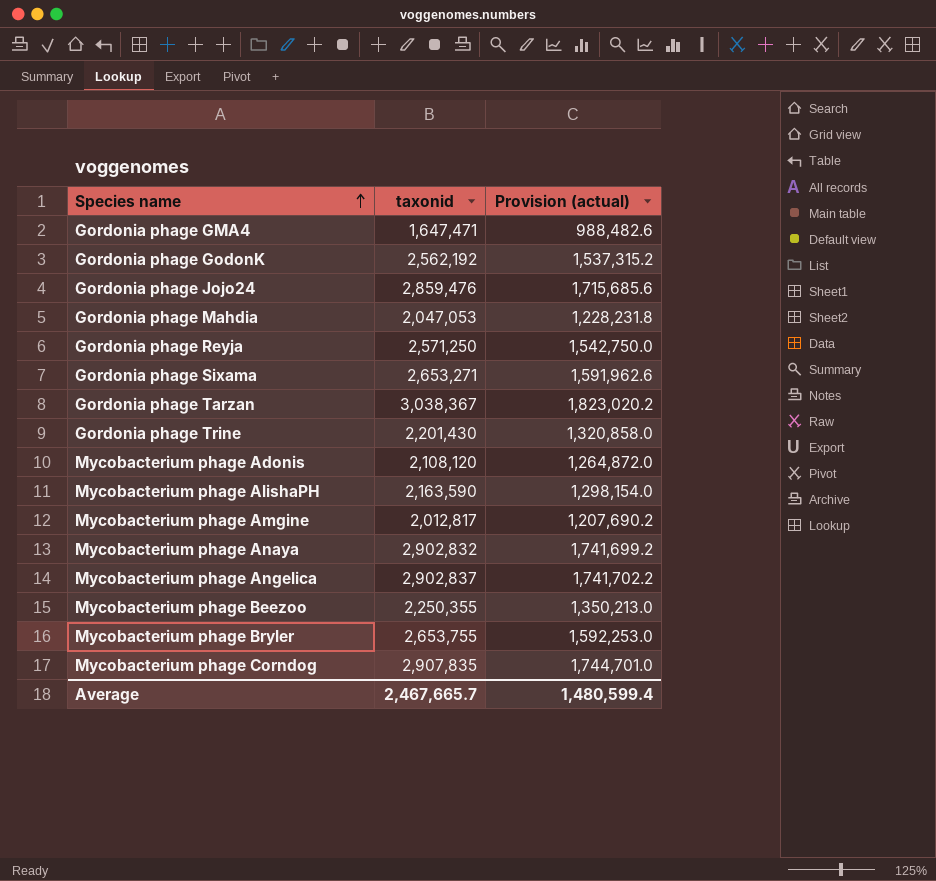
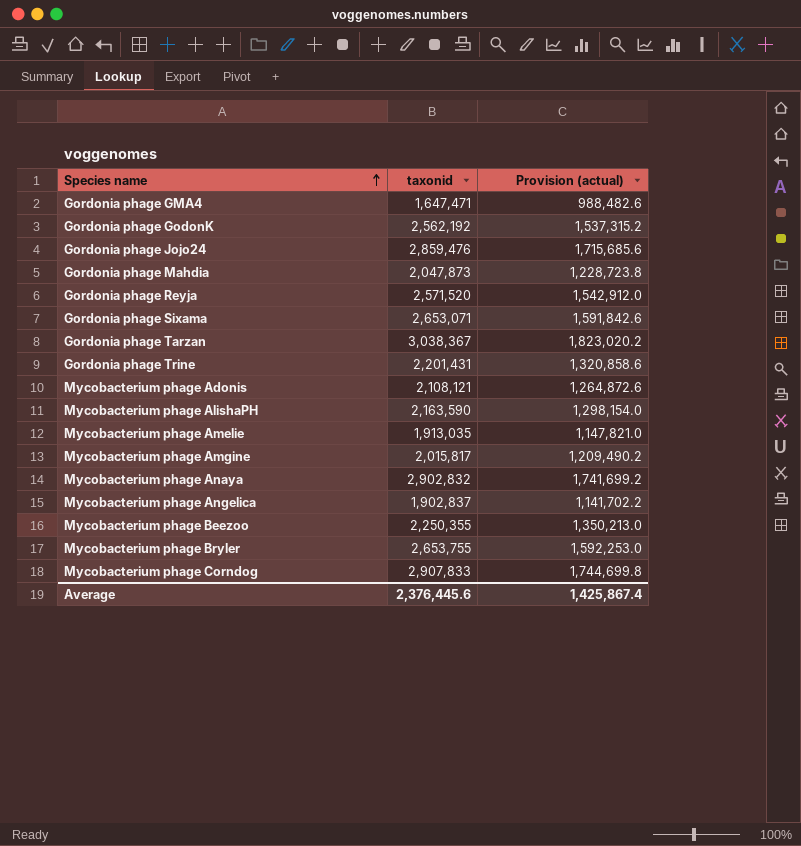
Gordonia phage Mahdia | taxonid: 2,047,053 -> 2,047,873
Gordonia phage Mahdia | Provision (actual): 1,228,231.8 -> 1,228,723.8
Gordonia phage Reyja | taxonid: 2,571,250 -> 2,571,520
Gordonia phage Reyja | Provision (actual): 1,542,750.0 -> 1,542,912.0
Gordonia phage Sixama | taxonid: 2,653,271 -> 2,653,071
Gordonia phage Sixama | Provision (actual): 1,591,962.6 -> 1,591,842.6
Gordonia phage Trine | taxonid: 2,201,430 -> 2,201,431
Gordonia phage Trine | Provision (actual): 1,320,858.0 -> 1,320,858.6
Mycobacterium phage Adonis | taxonid: 2,108,120 -> 2,108,121
Mycobacterium phage Adonis | Provision (actual): 1,264,872.0 -> 1,264,872.6
row Mycobacterium phage Amelie: none -> 1,913,035 | 1,147,821.0
Mycobacterium phage Amgine | taxonid: 2,012,817 -> 2,015,817
Mycobacterium phage Amgine | Provision (actual): 1,207,690.2 -> 1,209,490.2
Mycobacterium phage Angelica | taxonid: 2,902,837 -> 1,902,837
Mycobacterium phage Angelica | Provision (actual): 1,741,702.2 -> 1,141,702.2
Mycobacterium phage Corndog | taxonid: 2,907,835 -> 2,907,833
Mycobacterium phage Corndog | Provision (actual): 1,744,701.0 -> 1,744,699.8
Average | taxonid: 2,467,665.7 -> 2,376,445.6
Average | Provision (actual): 1,480,599.4 -> 1,425,867.4

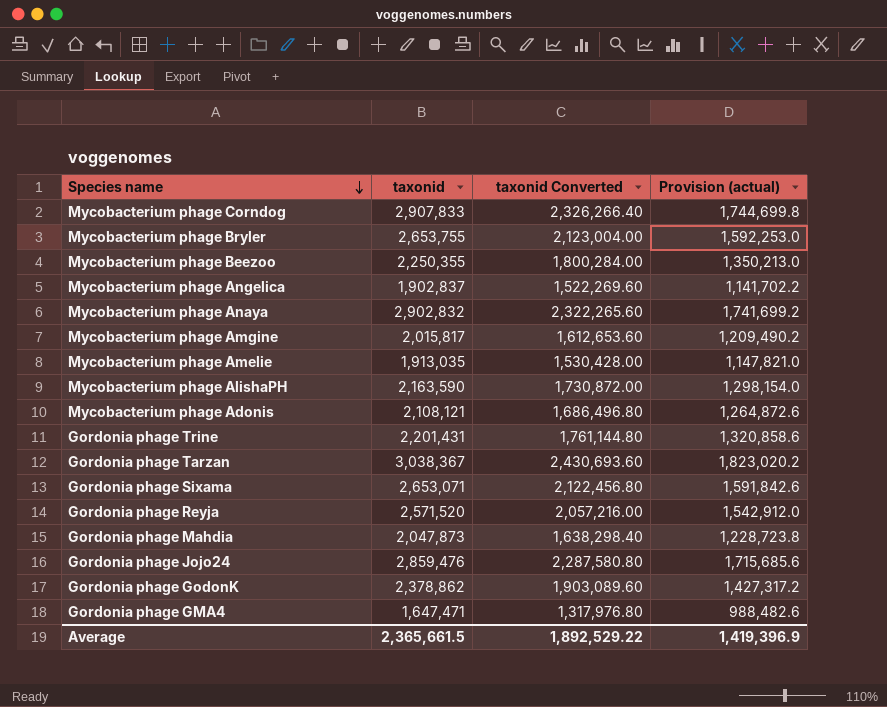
row order: Species name ascending -> Species name descending
column taxonid Converted | formula: none -> [taxonid] * 0.8
Gordonia phage GodonK | taxonid: 2,562,192 -> 2,378,862
Gordonia phage GodonK | Provision (actual): 1,537,315.2 -> 1,427,317.2
Average | taxonid: 2,376,445.6 -> 2,365,661.5
Average | Provision (actual): 1,425,867.4 -> 1,419,396.9

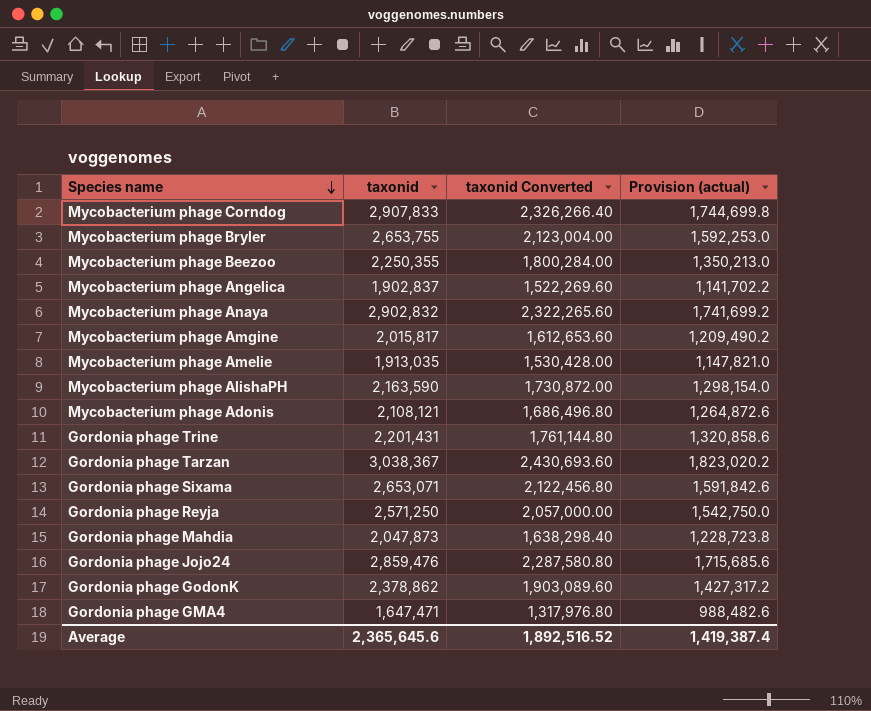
Gordonia phage Reyja | taxonid: 2,571,520 -> 2,571,250
Gordonia phage Reyja | taxonid Converted: 2,057,216.00 -> 2,057,000.00
Gordonia phage Reyja | Provision (actual): 1,542,912.0 -> 1,542,750.0
Average | taxonid: 2,365,661.5 -> 2,365,645.6
Average | taxonid Converted: 1,892,529.22 -> 1,892,516.52
Average | Provision (actual): 1,419,396.9 -> 1,419,387.4

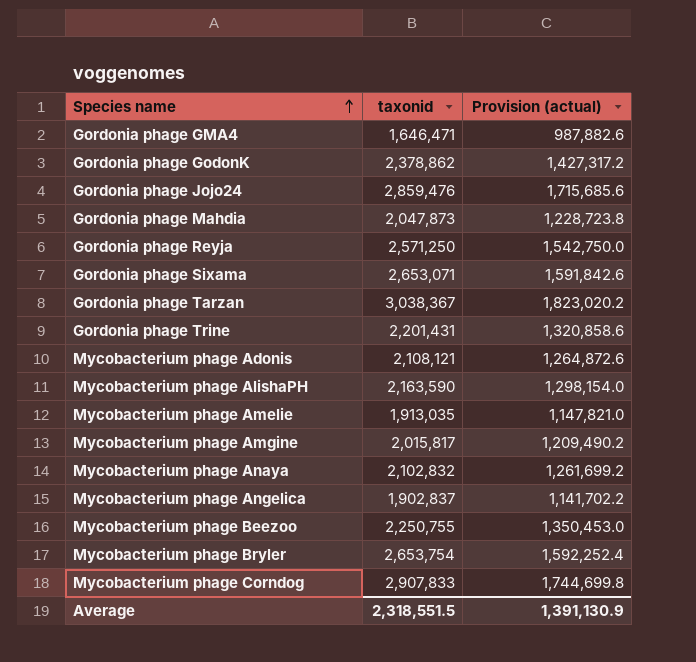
row order: Species name descending -> Species name ascending
column taxonid Converted | formula: [taxonid] * 0.8 -> none
Gordonia phage GMA4 | taxonid: 1,647,471 -> 1,646,471
Gordonia phage GMA4 | Provision (actual): 988,482.6 -> 987,882.6
Mycobacterium phage Anaya | taxonid: 2,902,832 -> 2,102,832
Mycobacterium phage Anaya | Provision (actual): 1,741,699.2 -> 1,261,699.2
Mycobacterium phage Beezoo | taxonid: 2,250,355 -> 2,250,755
Mycobacterium phage Beezoo | Provision (actual): 1,350,213.0 -> 1,350,453.0
Mycobacterium phage Bryler | taxonid: 2,653,755 -> 2,653,754
Mycobacterium phage Bryler | Provision (actual): 1,592,253.0 -> 1,592,252.4
Average | taxonid: 2,365,645.6 -> 2,318,551.5
Average | Provision (actual): 1,419,387.4 -> 1,391,130.9

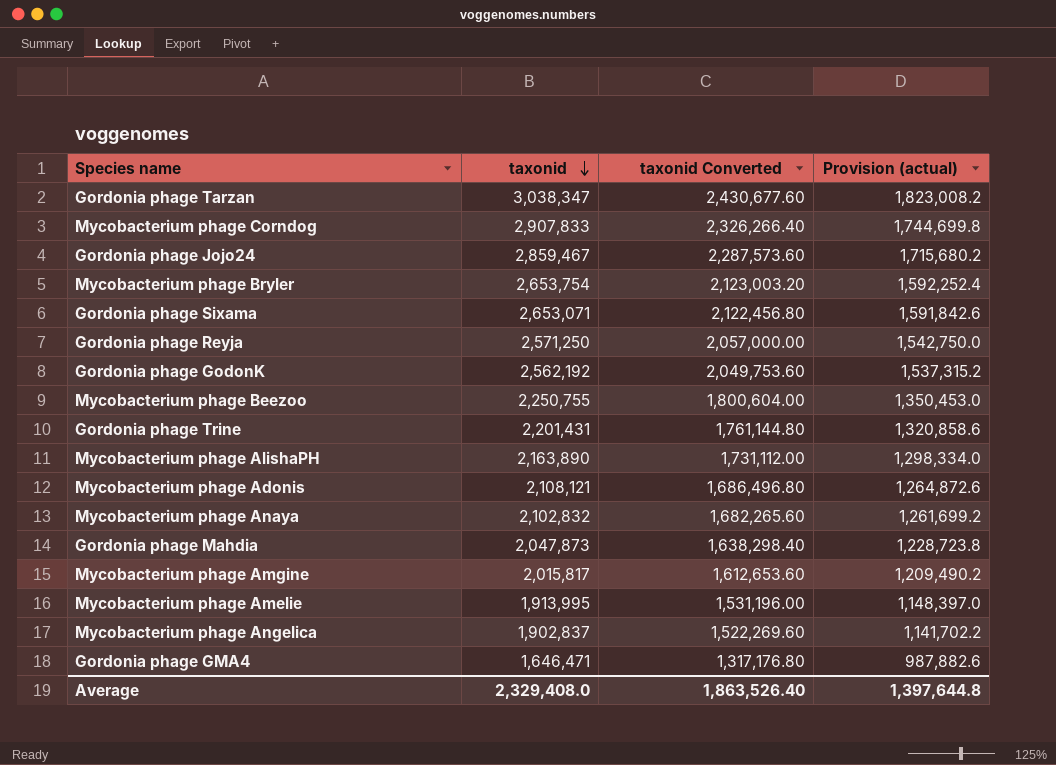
row order: Species name ascending -> taxonid descending
column taxonid Converted | formula: none -> [taxonid] * 0.8
Gordonia phage Tarzan | taxonid: 3,038,367 -> 3,038,347
Gordonia phage Tarzan | Provision (actual): 1,823,020.2 -> 1,823,008.2
Gordonia phage Jojo24 | taxonid: 2,859,476 -> 2,859,467
Gordonia phage Jojo24 | Provision (actual): 1,715,685.6 -> 1,715,680.2
Gordonia phage GodonK | taxonid: 2,378,862 -> 2,562,192
Gordonia phage GodonK | Provision (actual): 1,427,317.2 -> 1,537,315.2
Mycobacterium phage AlishaPH | taxonid: 2,163,590 -> 2,163,890
Mycobacterium phage AlishaPH | Provision (actual): 1,298,154.0 -> 1,298,334.0
Mycobacterium phage Amelie | taxonid: 1,913,035 -> 1,913,995
Mycobacterium phage Amelie | Provision (actual): 1,147,821.0 -> 1,148,397.0
Average | taxonid: 2,318,551.5 -> 2,329,408.0
Average | Provision (actual): 1,391,130.9 -> 1,397,644.8

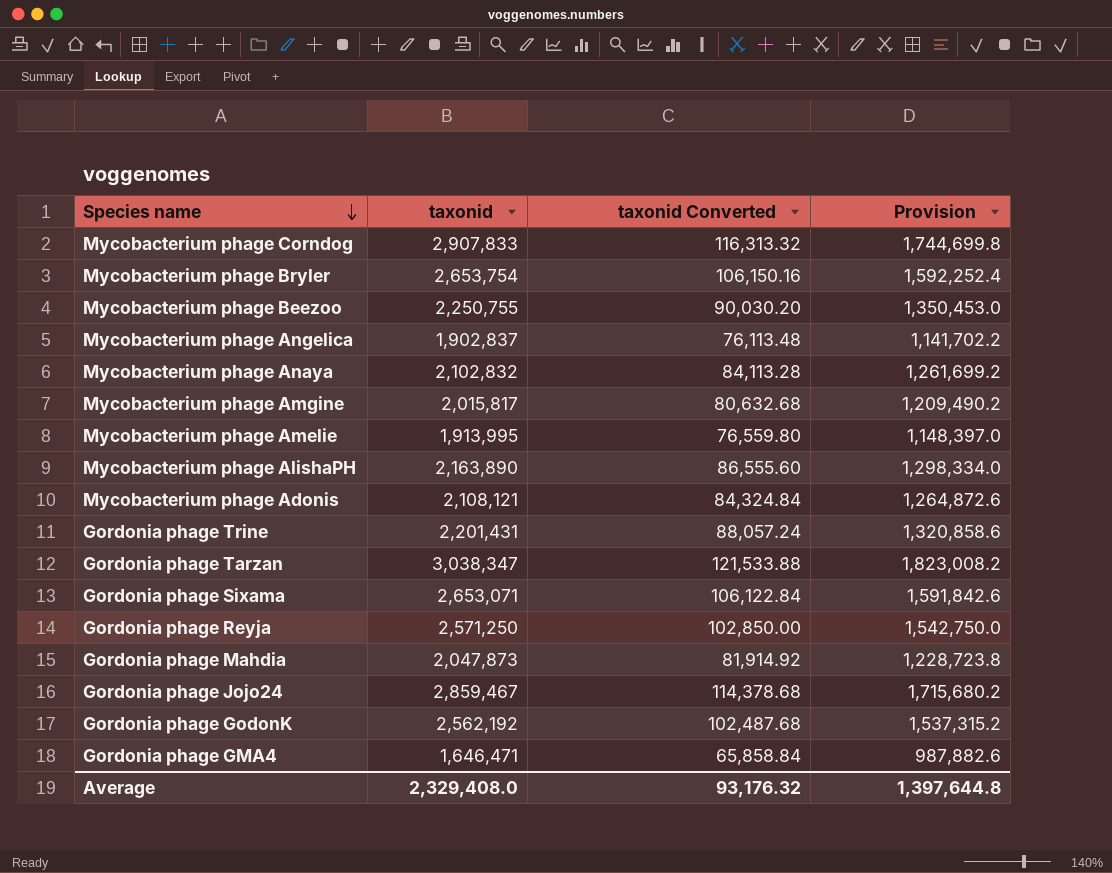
row order: taxonid descending -> Species name descending
column taxonid Converted | formula: [taxonid] * 0.8 -> [taxonid] * 0.04
column name: Provision (actual) -> Provision
Average | taxonid Converted: 1,863,526.40 -> 93,176.32

